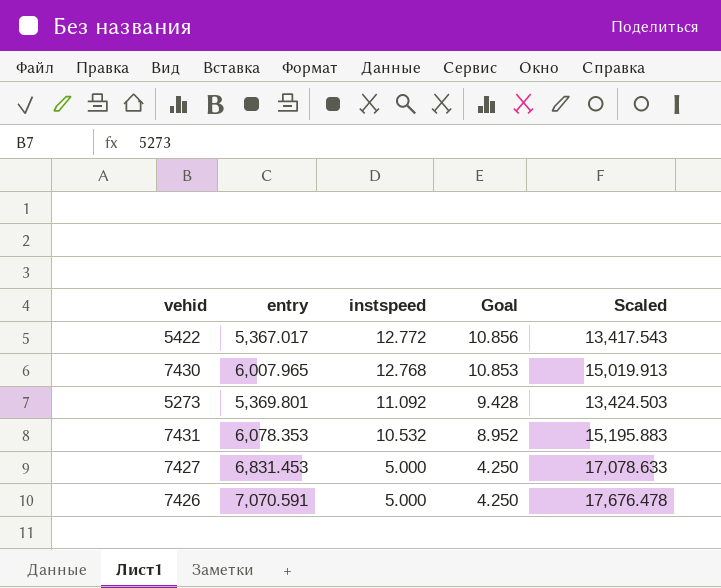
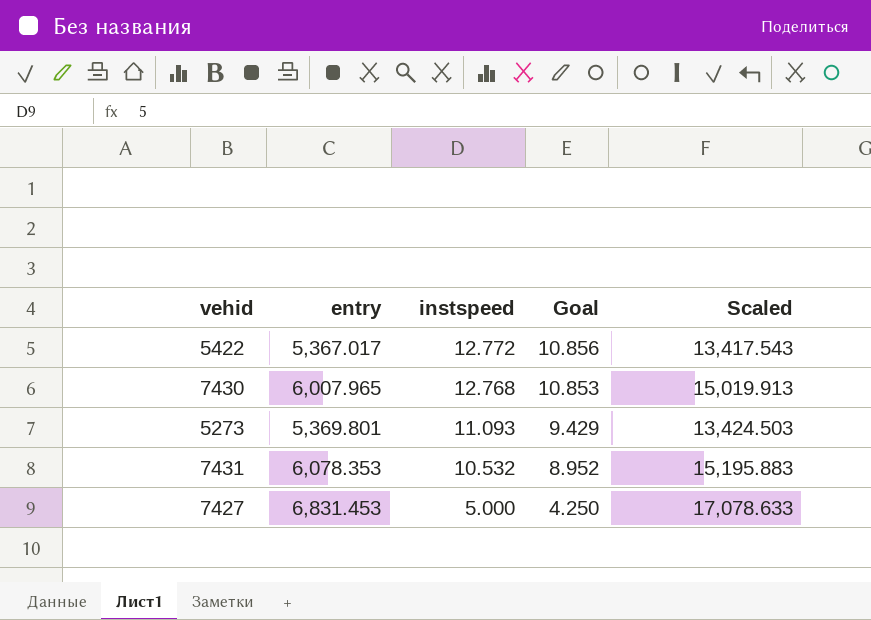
row 7426: 7,070.591 | 5.000 | 4.250 | 17,676.478 -> none
5273 | instspeed: 11.092 -> 11.093
5273 | Goal: 9.428 -> 9.429

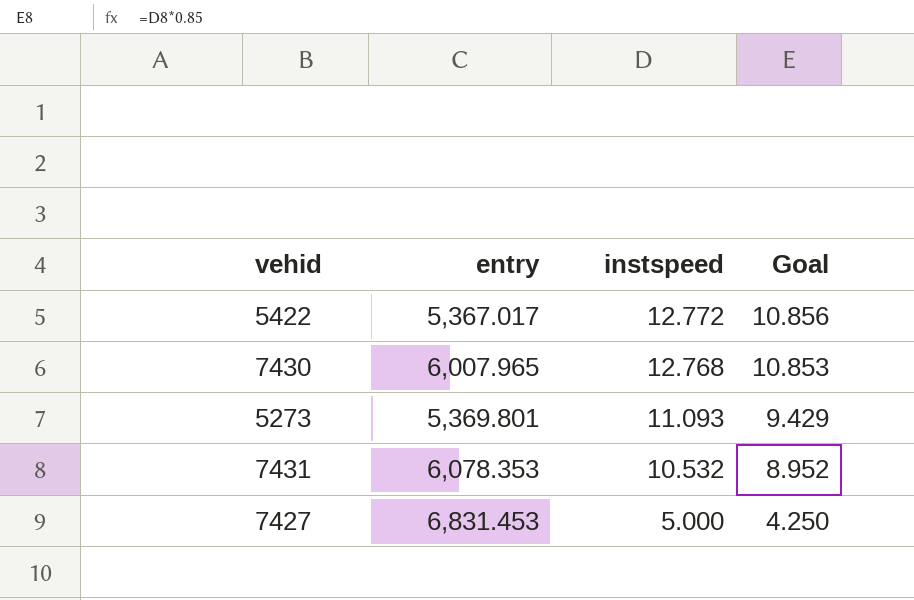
column Scaled | formula: [entry] * 2.5 -> none

